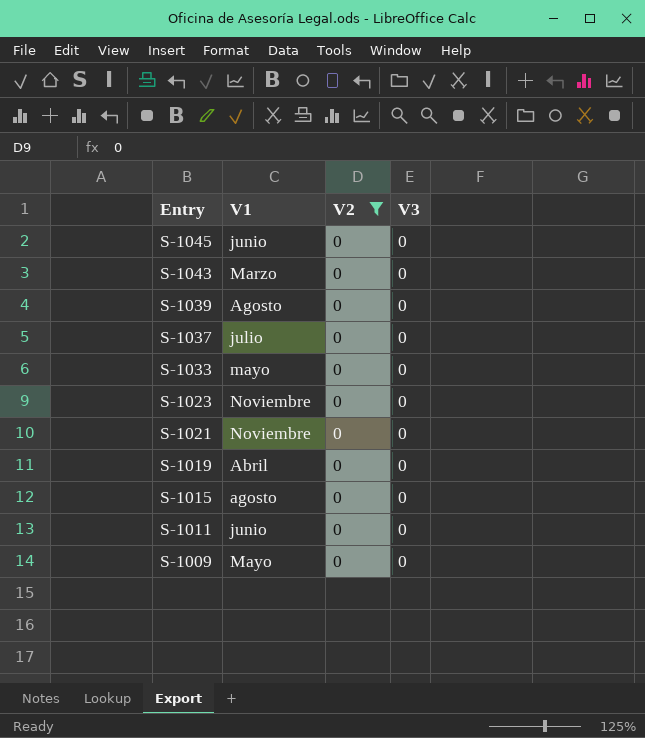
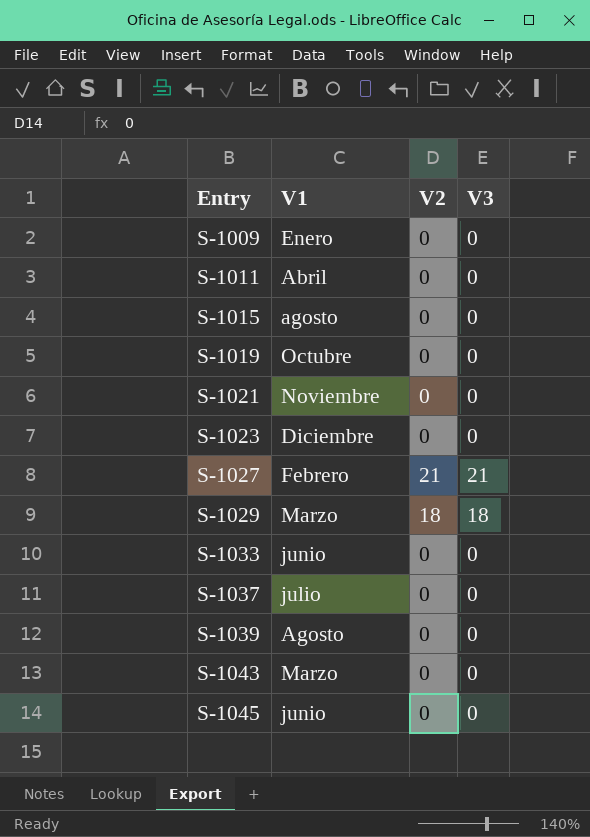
filter: V2 = 0 -> none
row order: Entry descending -> Entry ascending
S-1009 | V1: Mayo -> Enero
S-1011 | V1: junio -> Abril
S-1019 | V1: Abril -> Octubre
S-1023 | V1: Noviembre -> Diciembre
S-1033 | V1: mayo -> junio

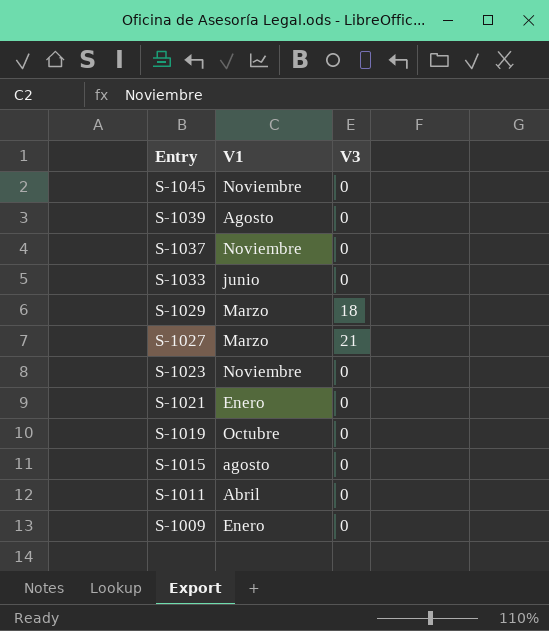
row order: Entry ascending -> Entry descending
column V2 | position: 3 -> none
row S-1043: Marzo | 0 | 0 -> none
S-1045 | V1: junio -> Noviembre
S-1037 | V1: julio -> Noviembre
S-1027 | V1: Febrero -> Marzo
S-1023 | V1: Diciembre -> Noviembre
S-1021 | V1: Noviembre -> Enero

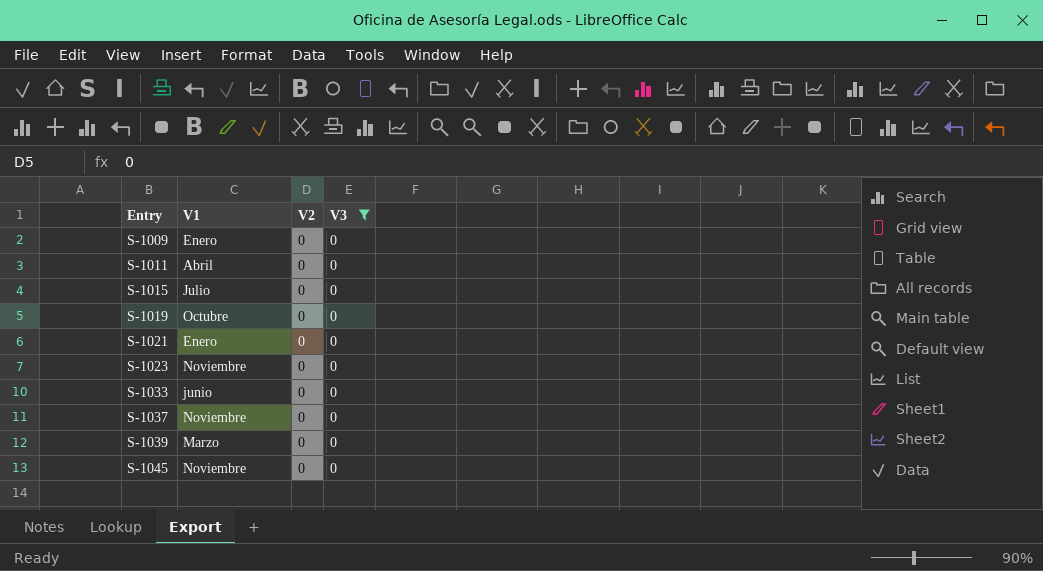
filter: none -> V3 = 0
row order: Entry descending -> Entry ascending
column V2 | position: none -> 3
S-1015 | V1: agosto -> Julio
S-1039 | V1: Agosto -> Marzo

